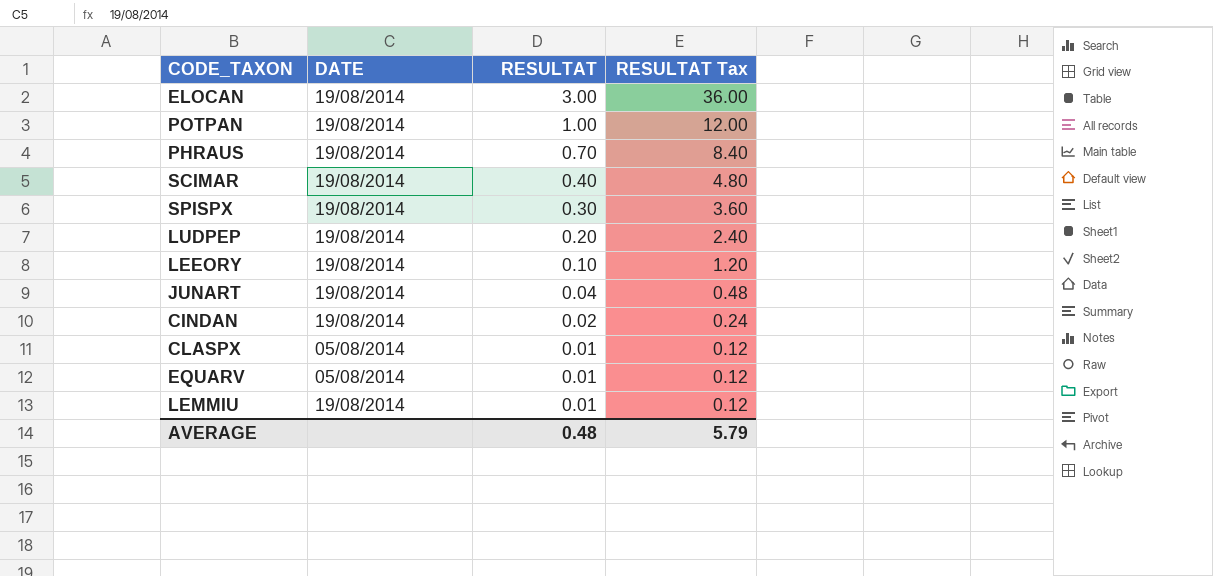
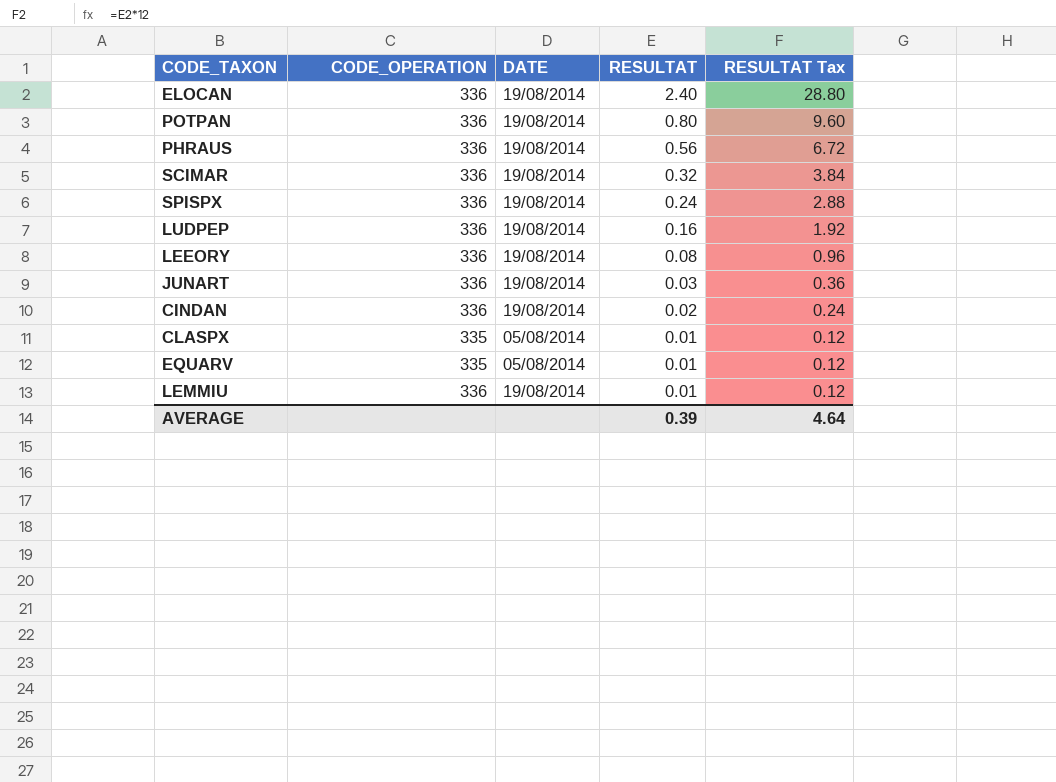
column CODE_OPERATION | position: none -> 2
ELOCAN | RESULTAT: 3.00 -> 2.40
ELOCAN | RESULTAT Tax: 36.00 -> 28.80
POTPAN | RESULTAT: 1.00 -> 0.80
POTPAN | RESULTAT Tax: 12.00 -> 9.60
PHRAUS | RESULTAT: 0.70 -> 0.56
PHRAUS | RESULTAT Tax: 8.40 -> 6.72
SCIMAR | RESULTAT: 0.40 -> 0.32
SCIMAR | RESULTAT Tax: 4.80 -> 3.84
SPISPX | RESULTAT: 0.30 -> 0.24
SPISPX | RESULTAT Tax: 3.60 -> 2.88
LUDPEP | RESULTAT: 0.20 -> 0.16
LUDPEP | RESULTAT Tax: 2.40 -> 1.92
LEEORY | RESULTAT: 0.10 -> 0.08
LEEORY | RESULTAT Tax: 1.20 -> 0.96
JUNART | RESULTAT: 0.04 -> 0.03
JUNART | RESULTAT Tax: 0.48 -> 0.36
AVERAGE | RESULTAT: 0.48 -> 0.39
AVERAGE | RESULTAT Tax: 5.79 -> 4.64

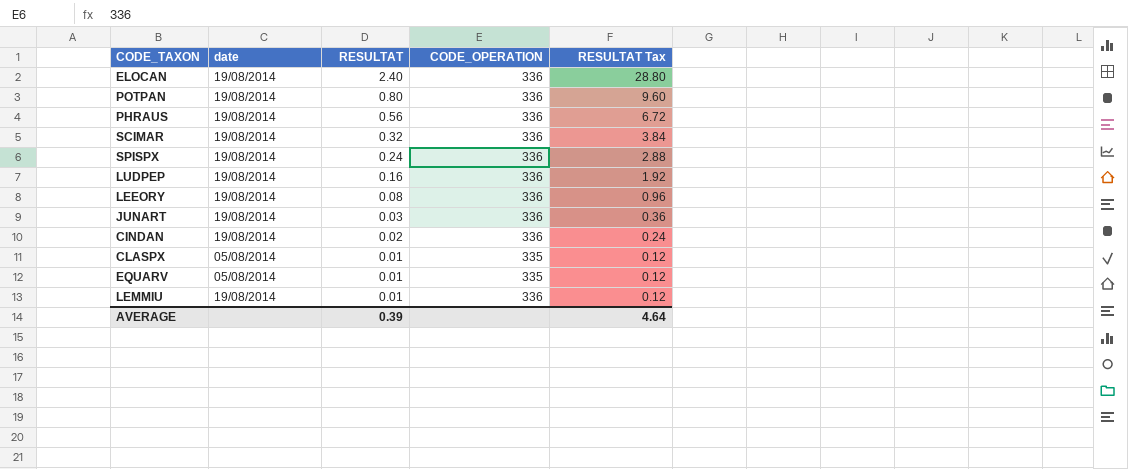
column name: DATE -> date
column CODE_OPERATION | position: 2 -> 4

